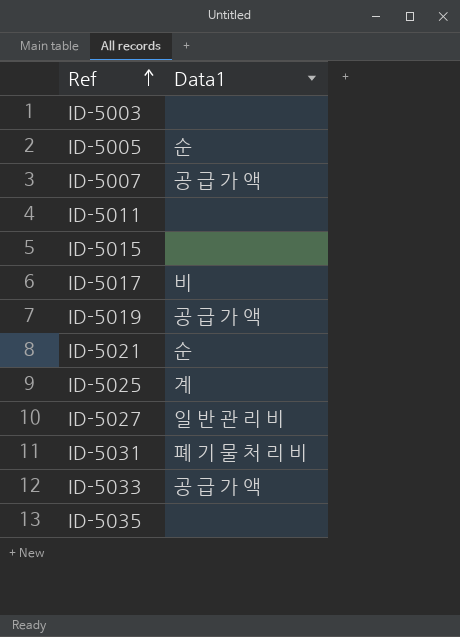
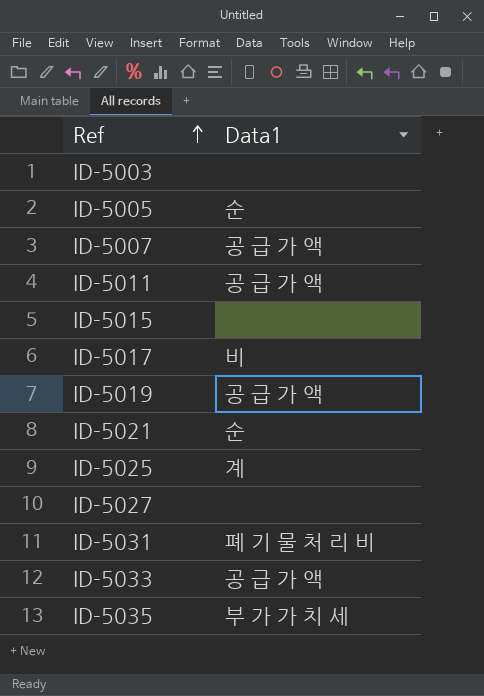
ID-5011 | Data1: none -> 공 급 가 액
ID-5027 | Data1: 일 반 관 리 비 -> none
ID-5035 | Data1: none -> 부 가 가 치 세

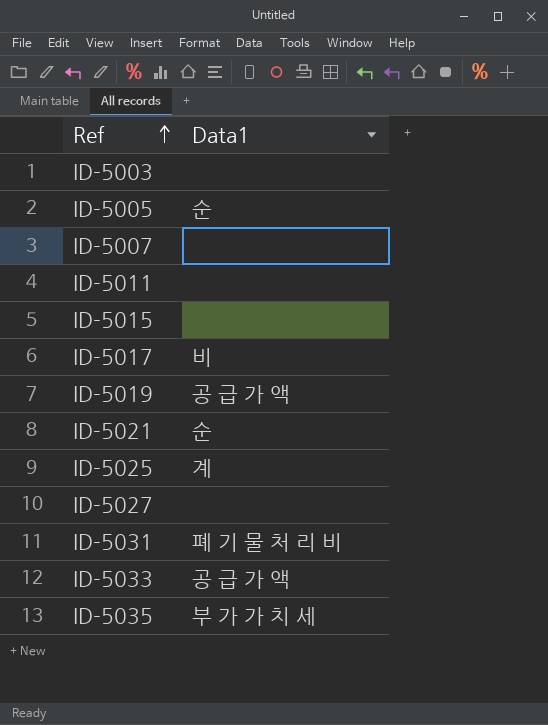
ID-5007 | Data1: 공 급 가 액 -> none
ID-5011 | Data1: 공 급 가 액 -> none

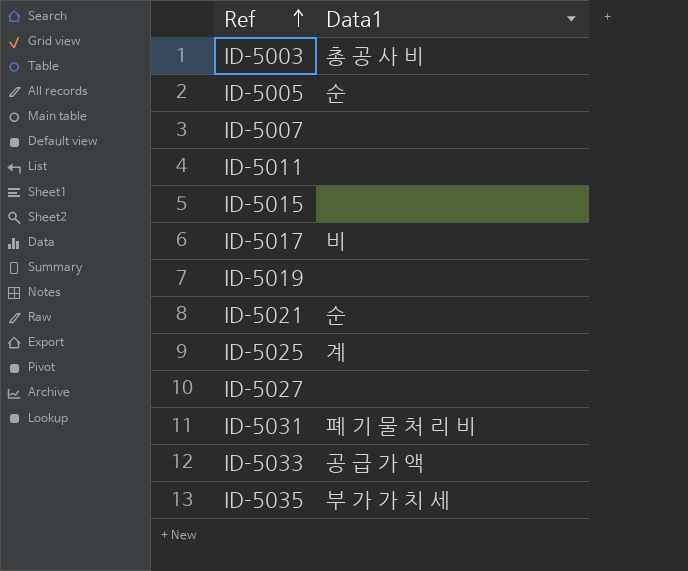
ID-5003 | Data1: none -> 총 공 사 비
ID-5019 | Data1: 공 급 가 액 -> none

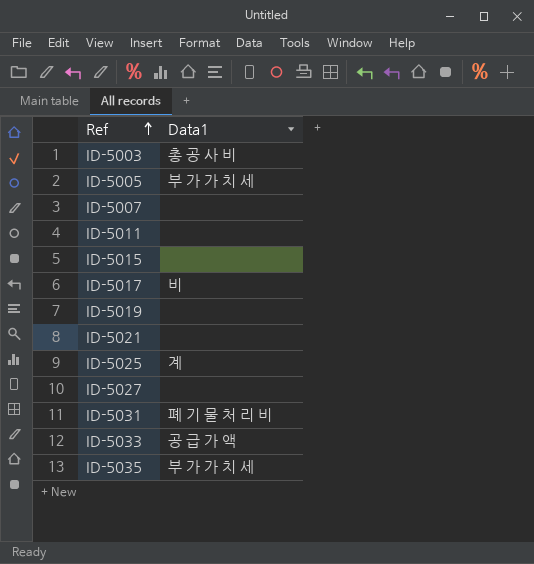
ID-5005 | Data1: 순 -> 부 가 가 치 세
ID-5021 | Data1: 순 -> none

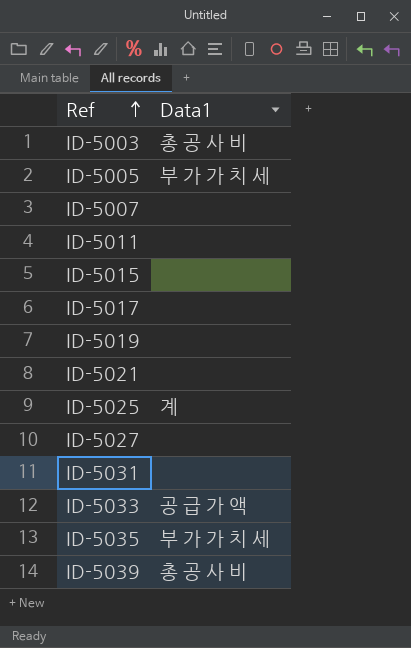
ID-5017 | Data1: 비 -> none
ID-5031 | Data1: 폐 기 물 처 리 비 -> none
row ID-5039: none -> 총 공 사 비

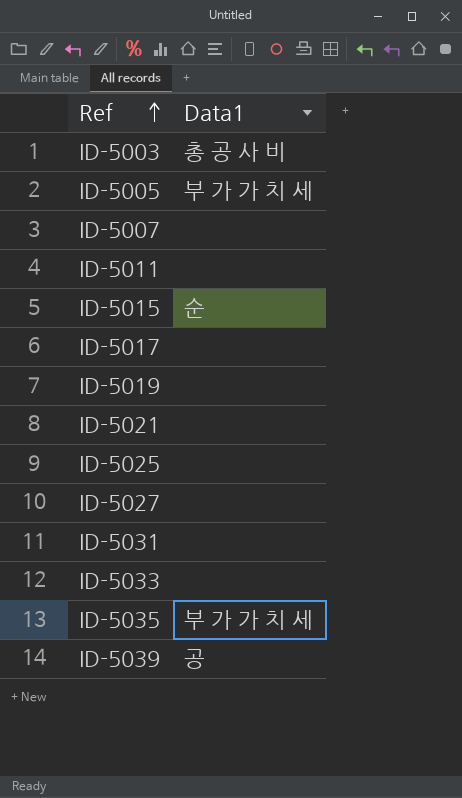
ID-5015 | Data1: none -> 순
ID-5025 | Data1: 계 -> none
ID-5033 | Data1: 공 급 가 액 -> none
ID-5039 | Data1: 총 공 사 비 -> 공

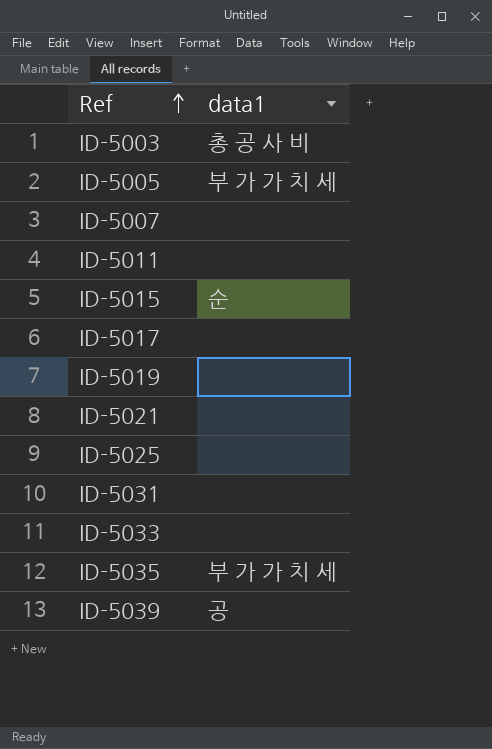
column name: Data1 -> data1
row ID-5027: none -> none

